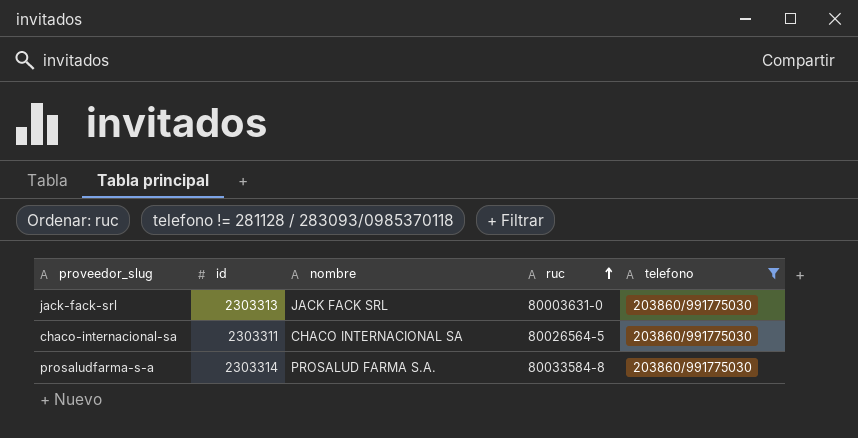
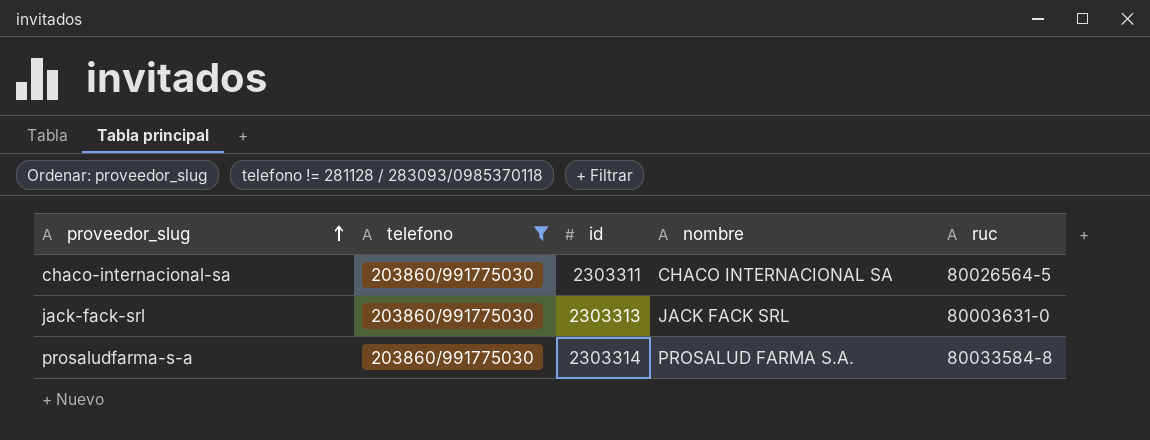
row order: ruc ascending -> proveedor_slug ascending
column telefono | position: 5 -> 2

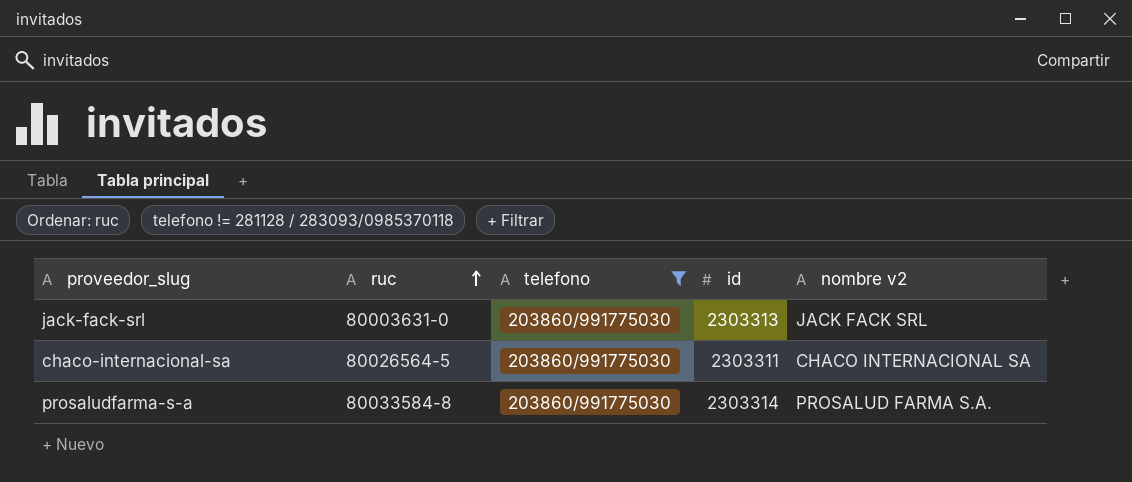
row order: proveedor_slug ascending -> ruc ascending
column ruc | position: 5 -> 2
column name: nombre -> nombre v2

